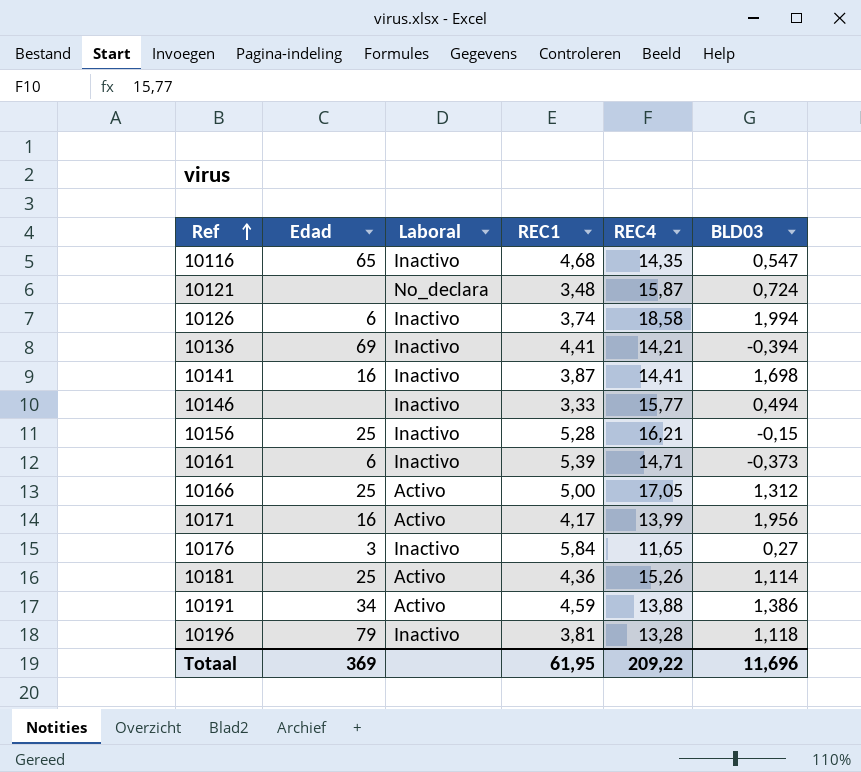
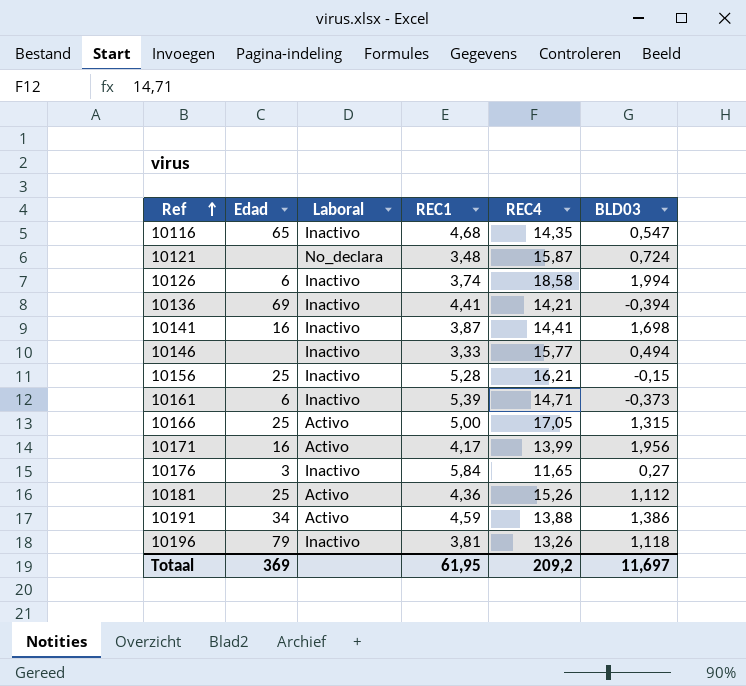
10166 | BLD03: 1,312 -> 1,315
10181 | BLD03: 1,114 -> 1,112
10196 | REC4: 13,28 -> 13,26
Totaal | REC4: 209,22 -> 209,2
Totaal | BLD03: 11,696 -> 11,697

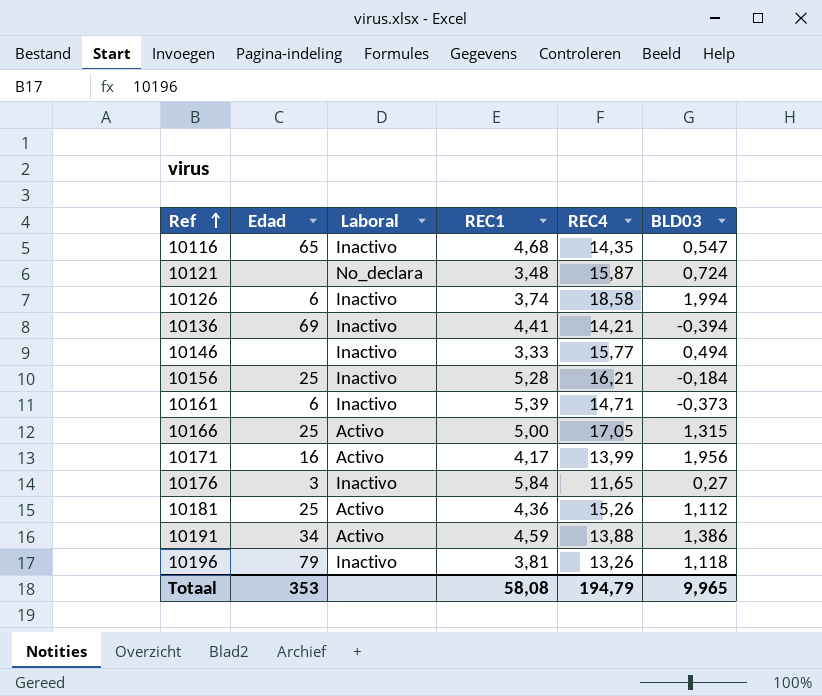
row 10141: 16 | Inactivo | 3,87 | 14,41 | 1,698 -> none
10156 | BLD03: -0,15 -> -0,184
Totaal | Edad: 369 -> 353
Totaal | REC1: 61,95 -> 58,08
Totaal | REC4: 209,2 -> 194,79
Totaal | BLD03: 11,697 -> 9,965

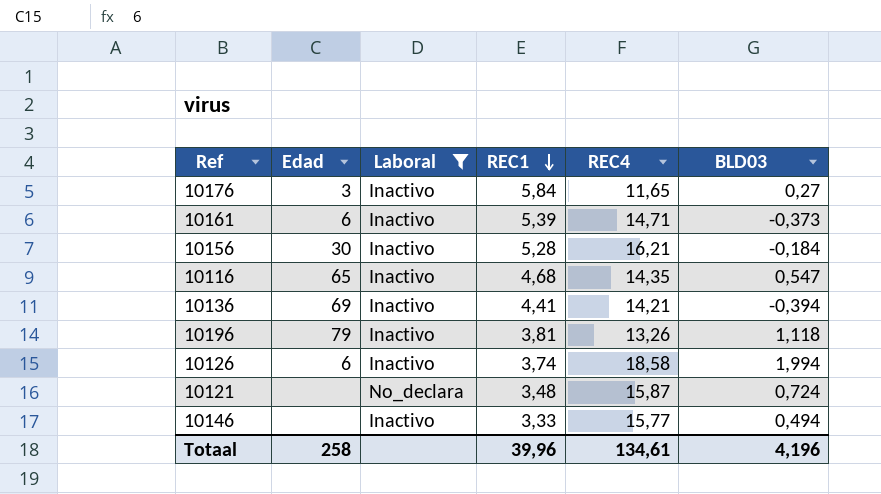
filter: none -> Laboral != Activo
row order: Ref ascending -> REC1 descending
10156 | Edad: 25 -> 30
Totaal | Edad: 353 -> 258
Totaal | REC1: 58,08 -> 39,96
Totaal | REC4: 194,79 -> 134,61
Totaal | BLD03: 9,965 -> 4,196

